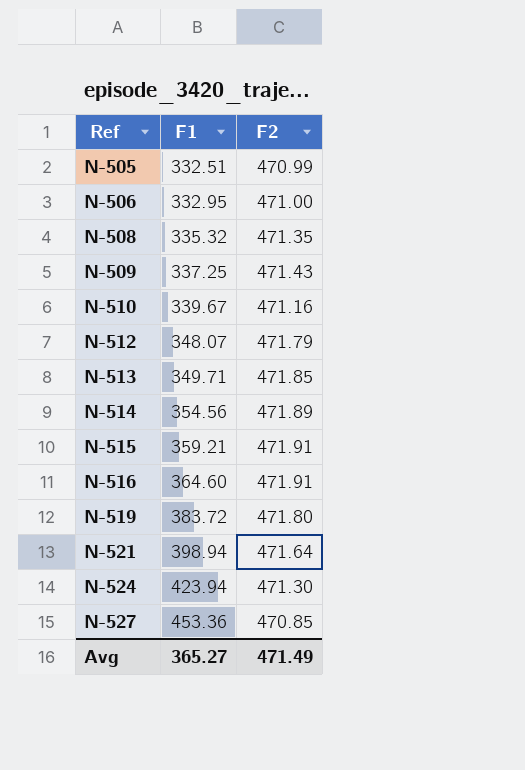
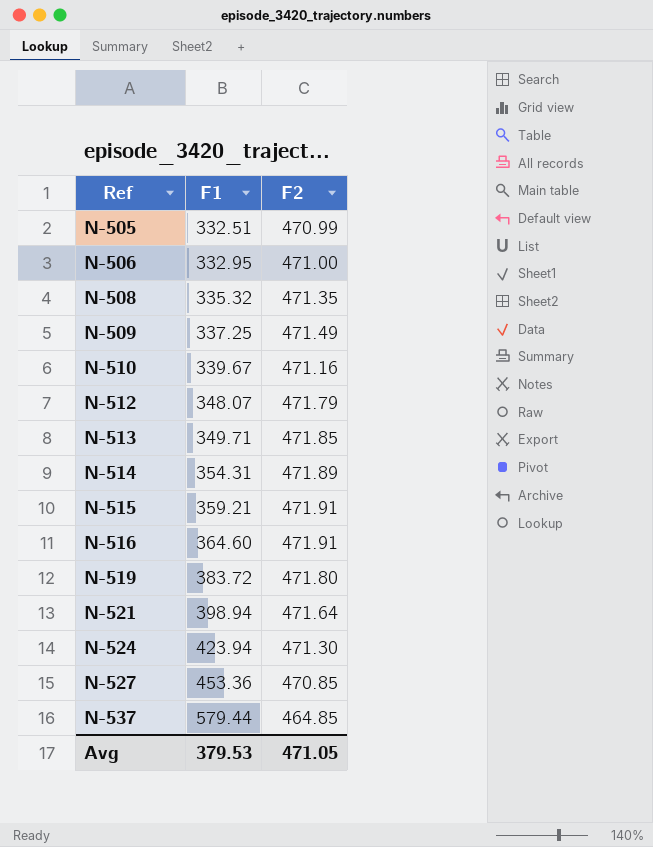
N-509 | F2: 471.43 -> 471.49
N-514 | F1: 354.56 -> 354.31
row N-537: none -> 579.44 | 464.85
Avg | F1: 365.27 -> 379.53
Avg | F2: 471.49 -> 471.05

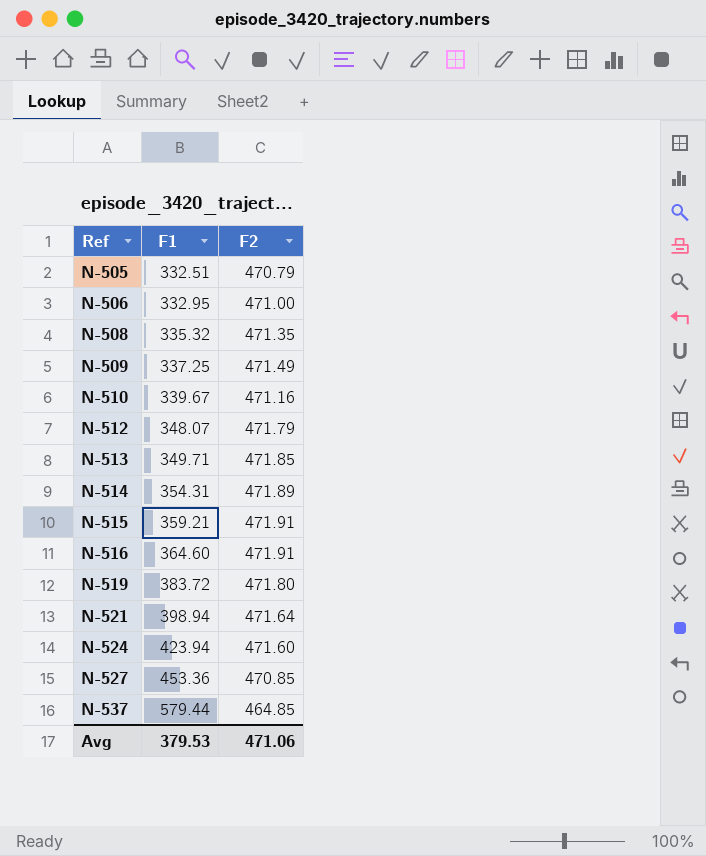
N-505 | F2: 470.99 -> 470.79
N-524 | F2: 471.30 -> 471.60
Avg | F2: 471.05 -> 471.06

